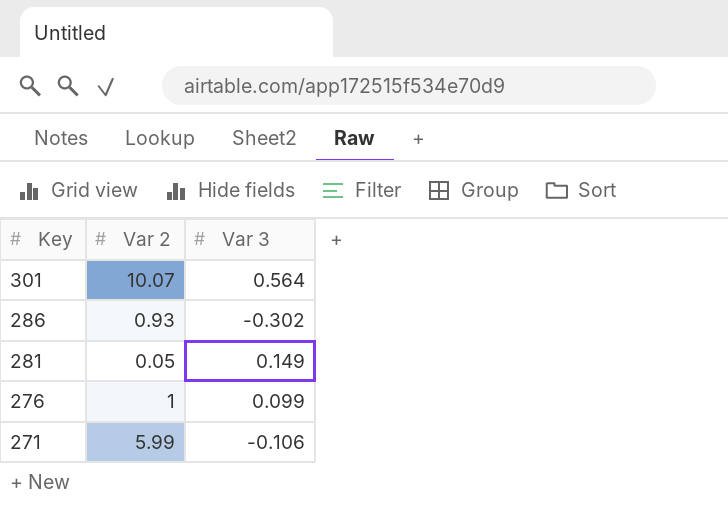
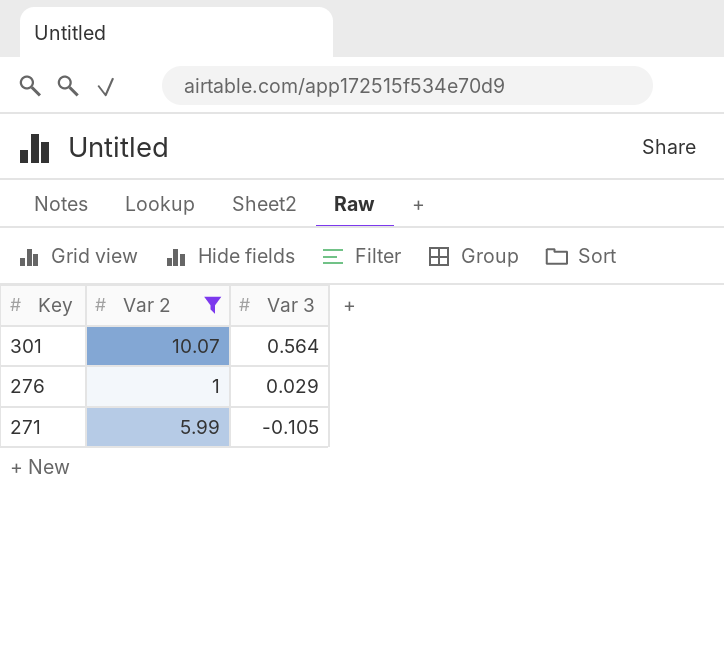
filter: none -> Var 2 >= 1
276 | Var 3: 0.099 -> 0.029
271 | Var 3: -0.106 -> -0.105

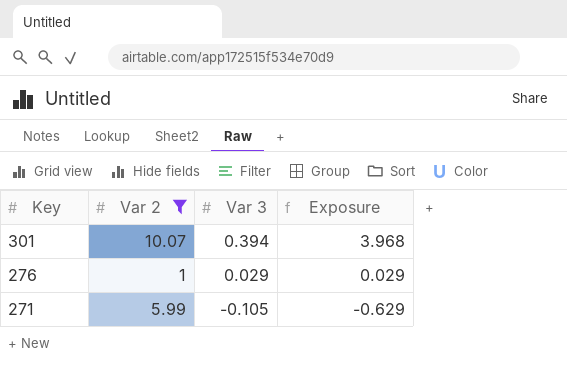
column Exposure | formula: none -> [Var 2] * [Var 3]
301 | Var 3: 0.564 -> 0.394

